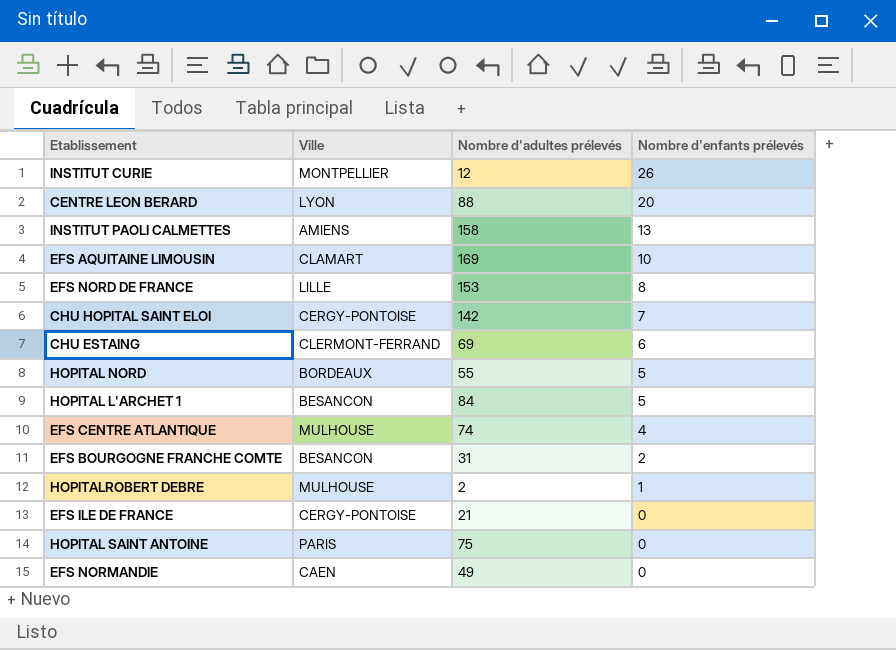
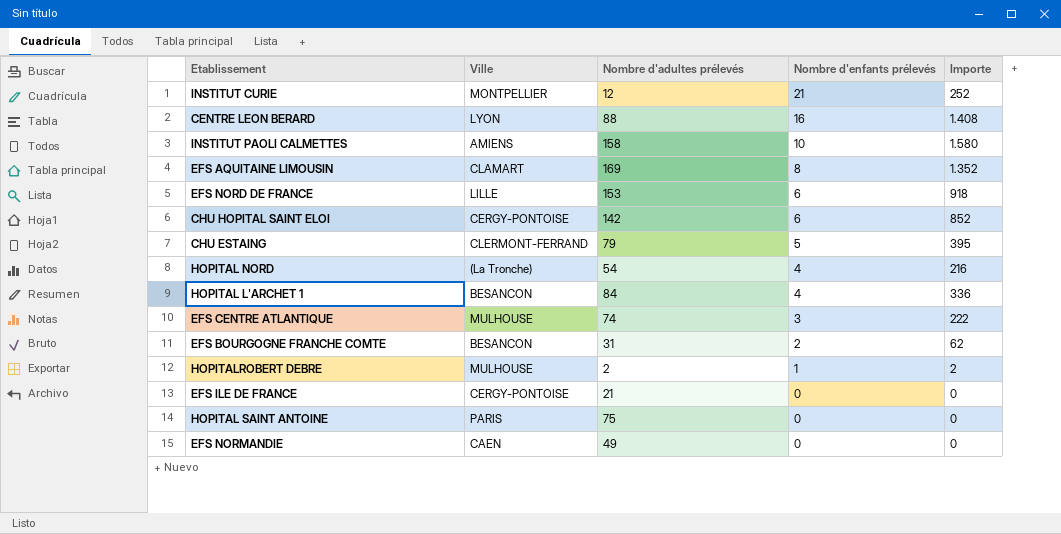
column Importe | formula: none -> [Nombre d'adultes prélevés] * [Nombre d'enfants prélevés]
INSTITUT CURIE | Nombre d'enfants prélevés: 26 -> 21
CENTRE LEON BERARD | Nombre d'enfants prélevés: 20 -> 16
INSTITUT PAOLI CALMETTES | Nombre d'enfants prélevés: 13 -> 10
EFS AQUITAINE LIMOUSIN | Nombre d'enfants prélevés: 10 -> 8
EFS NORD DE FRANCE | Nombre d'enfants prélevés: 8 -> 6
CHU HOPITAL SAINT ELOI | Nombre d'enfants prélevés: 7 -> 6
CHU ESTAING | Nombre d'adultes prélevés: 69 -> 79
CHU ESTAING | Nombre d'enfants prélevés: 6 -> 5
HOPITAL NORD | Ville: BORDEAUX -> (La Tronche)
HOPITAL NORD | Nombre d'adultes prélevés: 55 -> 54
HOPITAL NORD | Nombre d'enfants prélevés: 5 -> 4
HOPITAL L'ARCHET 1 | Nombre d'enfants prélevés: 5 -> 4
EFS CENTRE ATLANTIQUE | Nombre d'enfants prélevés: 4 -> 3

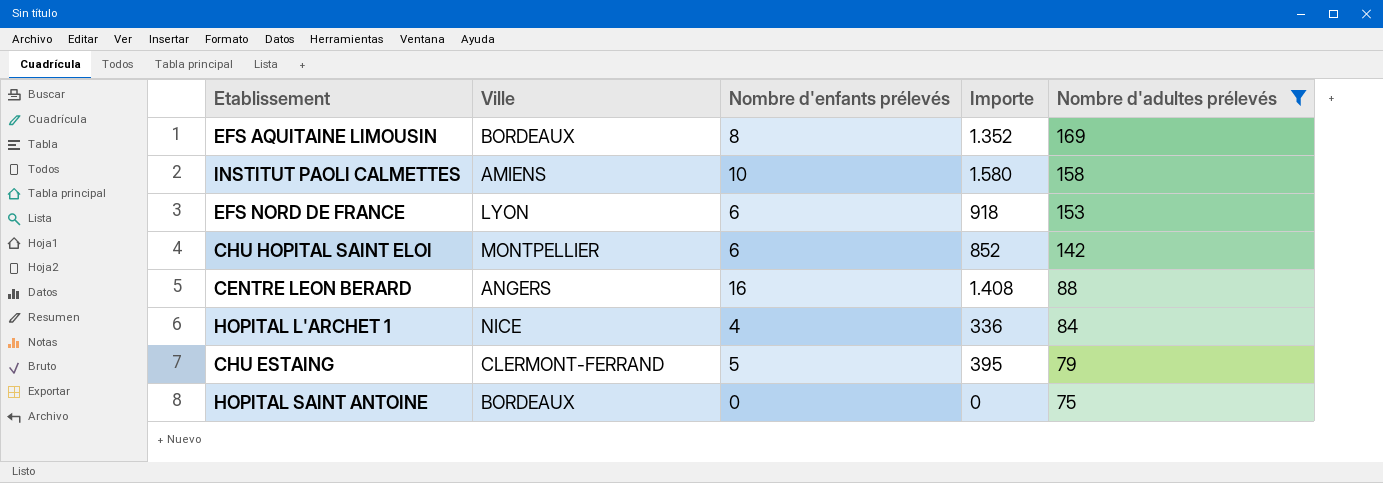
filter: none -> Nombre d'adultes prélevés >= 75
row order: Nombre d'enfants prélevés descending -> Nombre d'adultes prélevés descending
column Nombre d'adultes prélevés | position: 3 -> 5
EFS AQUITAINE LIMOUSIN | Ville: CLAMART -> BORDEAUX
EFS NORD DE FRANCE | Ville: LILLE -> LYON
CHU HOPITAL SAINT ELOI | Ville: CERGY-PONTOISE -> MONTPELLIER
CENTRE LEON BERARD | Ville: LYON -> ANGERS
HOPITAL L'ARCHET 1 | Ville: BESANCON -> NICE
HOPITAL SAINT ANTOINE | Ville: PARIS -> BORDEAUX

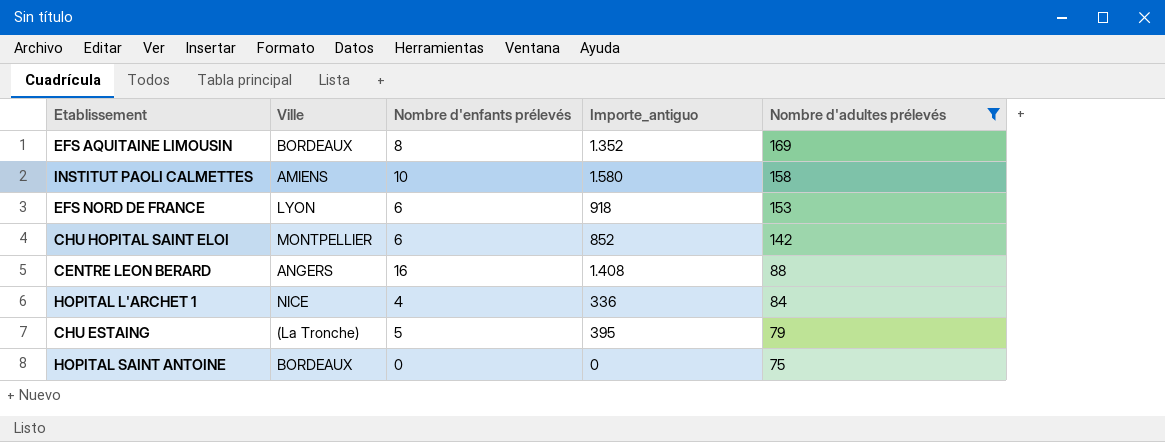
column name: Importe -> Importe_antiguo
CHU ESTAING | Ville: CLERMONT-FERRAND -> (La Tronche)

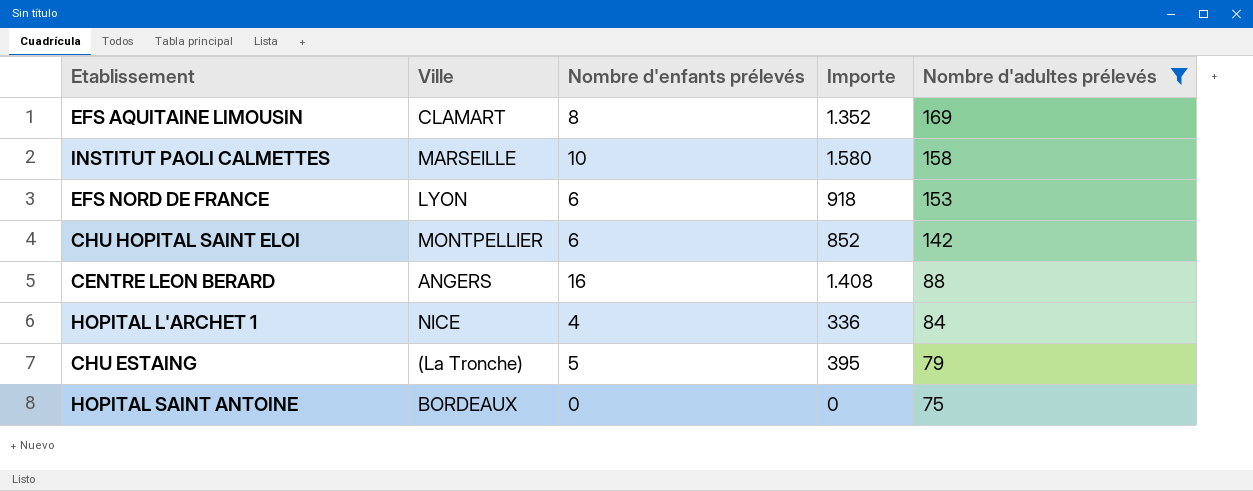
column name: Importe_antiguo -> Importe
EFS AQUITAINE LIMOUSIN | Ville: BORDEAUX -> CLAMART
INSTITUT PAOLI CALMETTES | Ville: AMIENS -> MARSEILLE

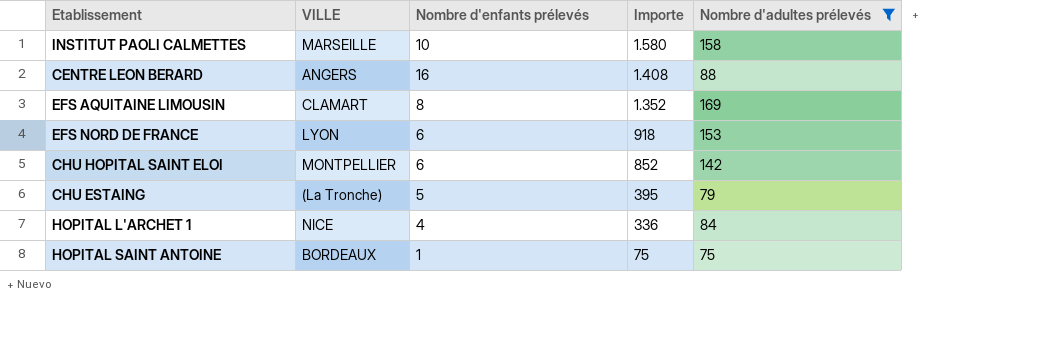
row order: Nombre d'adultes prélevés descending -> Importe descending
column name: Ville -> VILLE
HOPITAL SAINT ANTOINE | Nombre d'enfants prélevés: 0 -> 1
HOPITAL SAINT ANTOINE | Importe: 0 -> 75

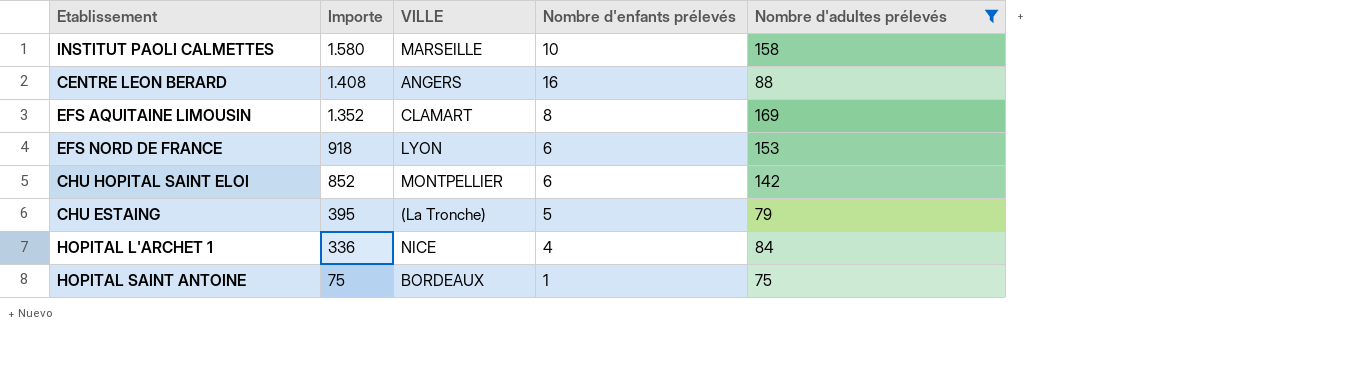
column Importe | position: 4 -> 2

